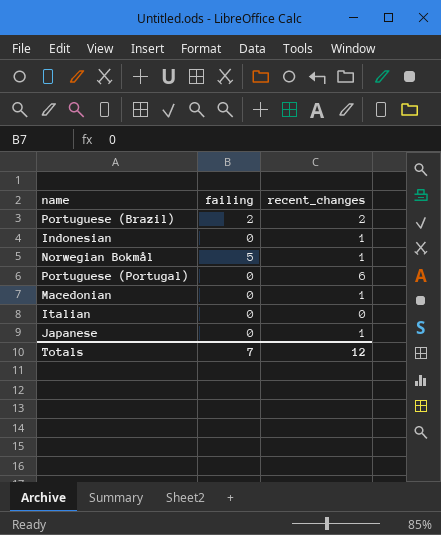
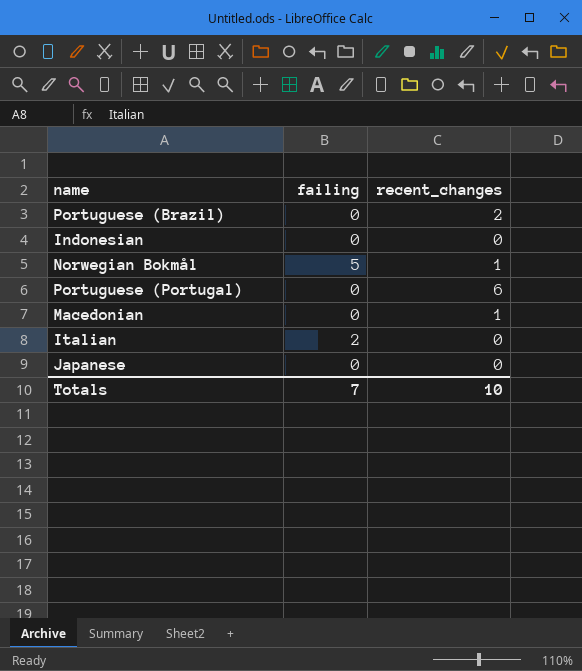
Portuguese (Brazil) | failing: 2 -> 0
Indonesian | recent_changes: 1 -> 0
Italian | failing: 0 -> 2
Japanese | recent_changes: 1 -> 0
Totals | recent_changes: 12 -> 10

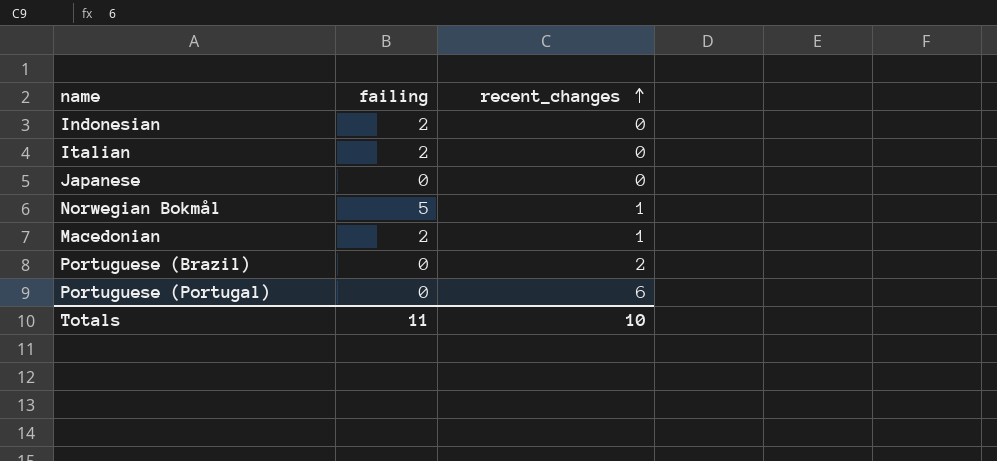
row order: none -> recent_changes ascending
Indonesian | failing: 0 -> 2
Macedonian | failing: 0 -> 2
Totals | failing: 7 -> 11

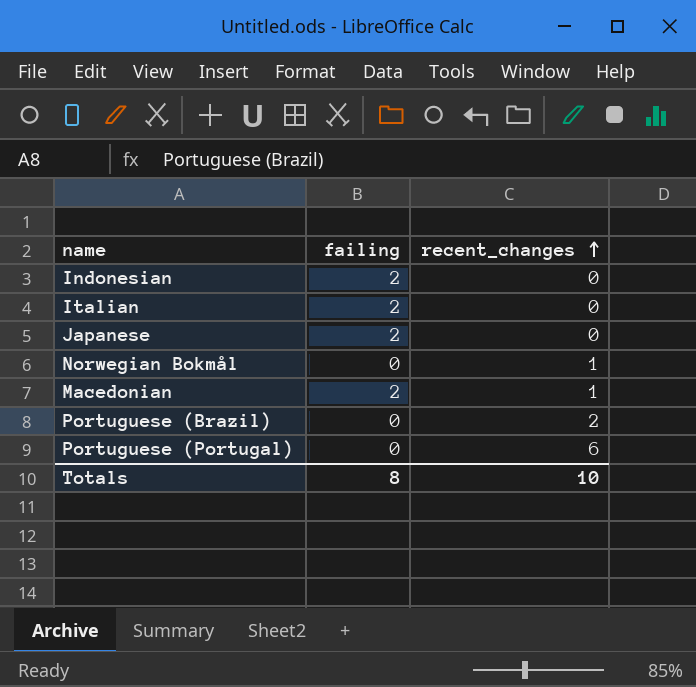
Japanese | failing: 0 -> 2
Norwegian Bokmål | failing: 5 -> 0
Totals | failing: 11 -> 8

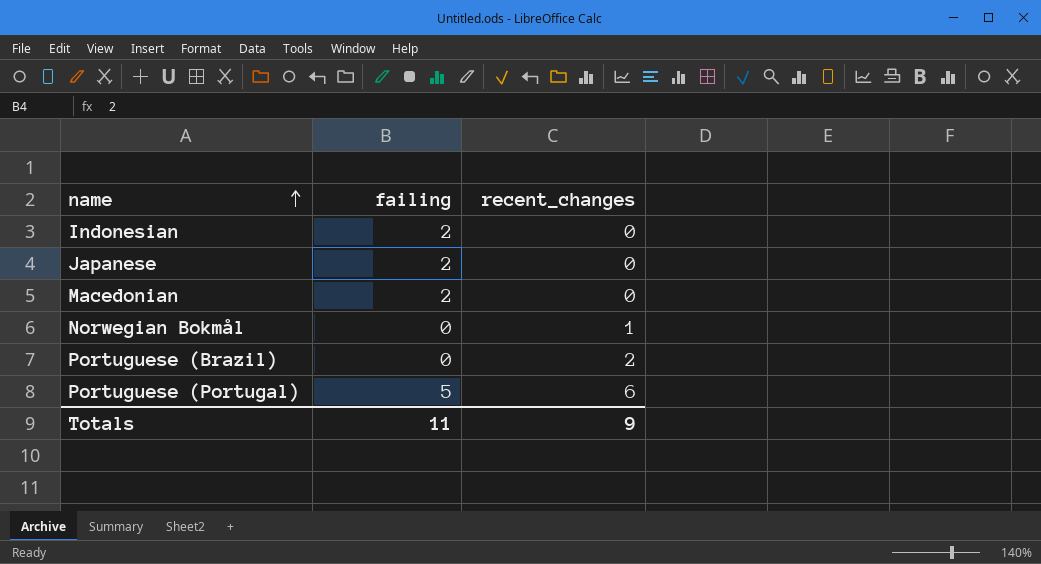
row order: recent_changes ascending -> name ascending
row Italian: 2 | 0 -> none
Macedonian | recent_changes: 1 -> 0
Portuguese (Portugal) | failing: 0 -> 5
Totals | failing: 8 -> 11
Totals | recent_changes: 10 -> 9

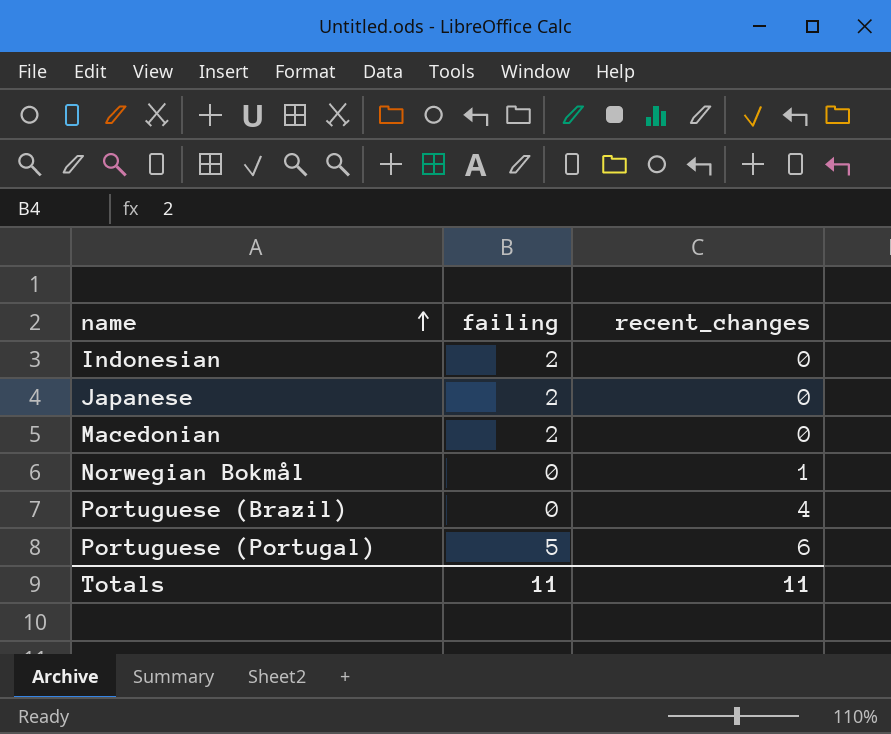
Portuguese (Brazil) | recent_changes: 2 -> 4
Totals | recent_changes: 9 -> 11

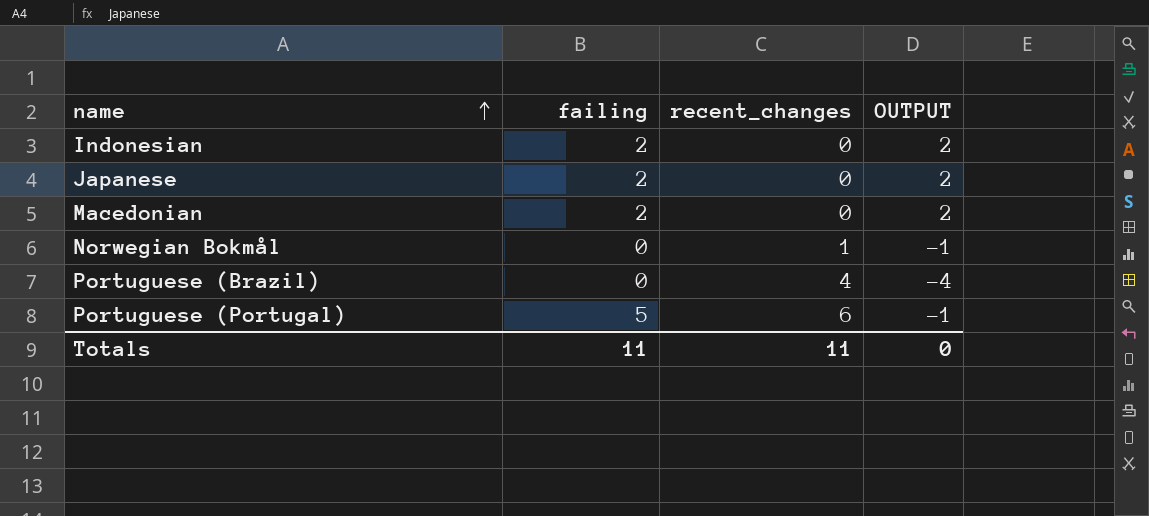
column OUTPUT | formula: none -> [failing] - [recent_changes]

